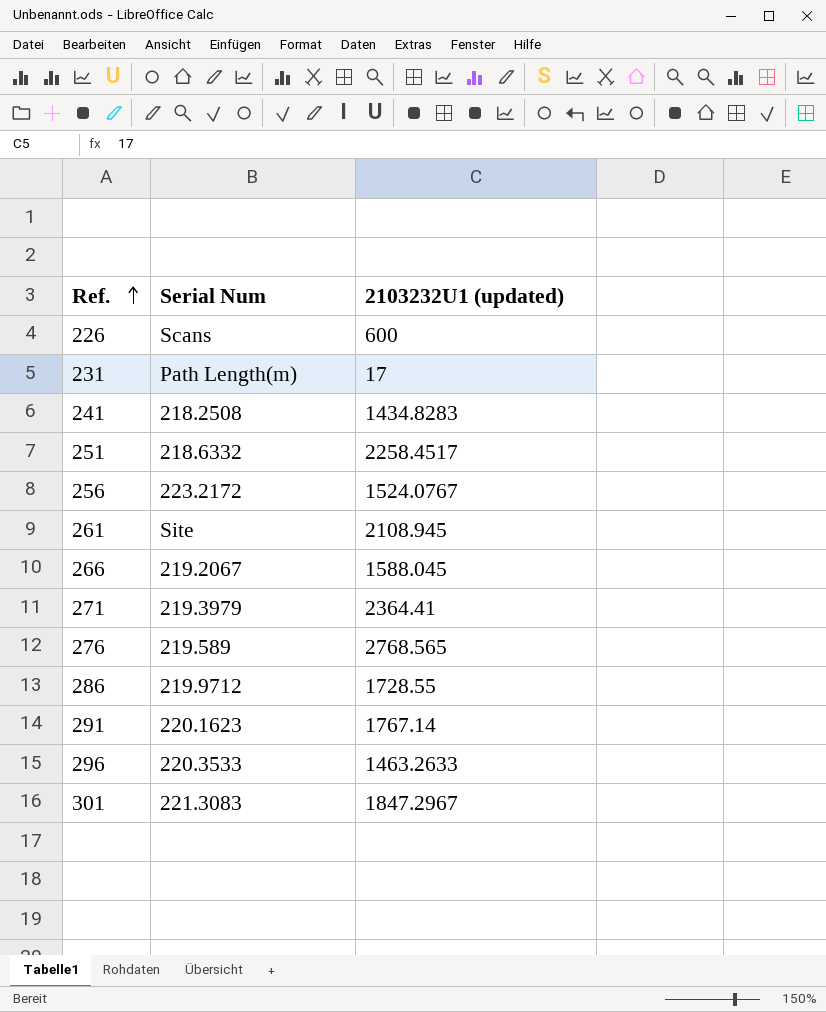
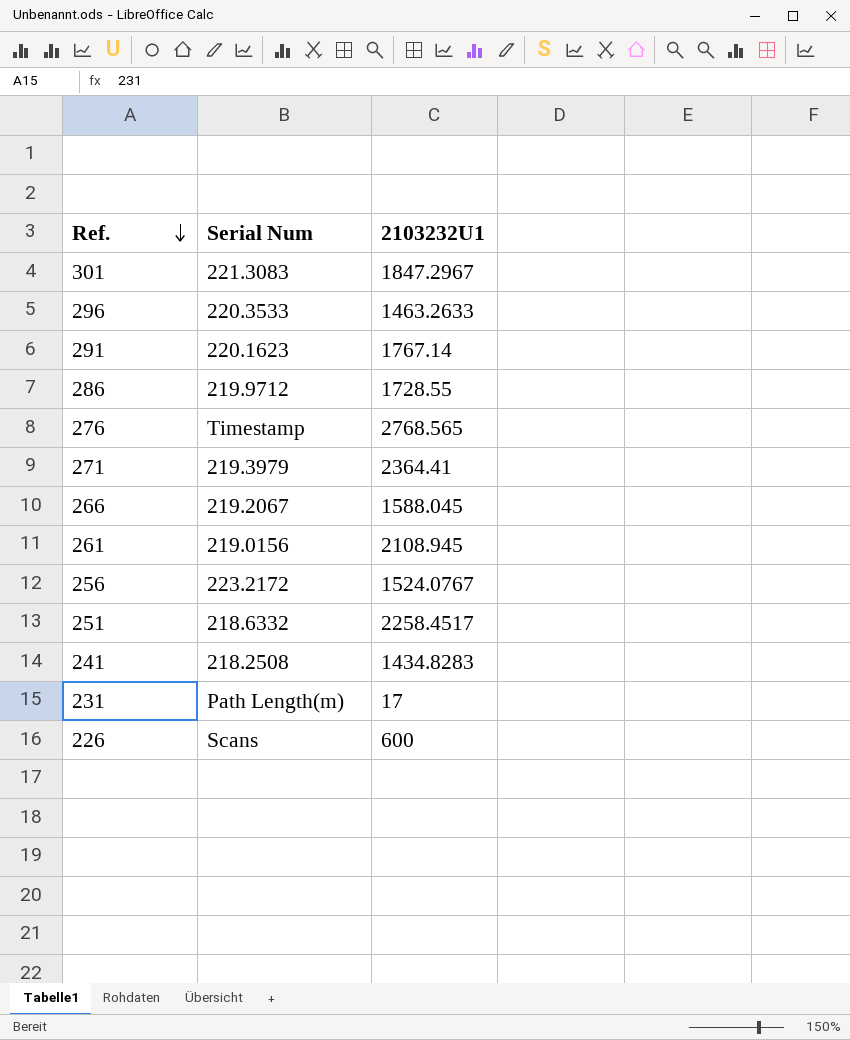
row order: Ref. ascending -> Ref. descending
column name: 2103232U1 (updated) -> 2103232U1
276 | Serial Num: 219.589 -> Timestamp
261 | Serial Num: Site -> 219.0156

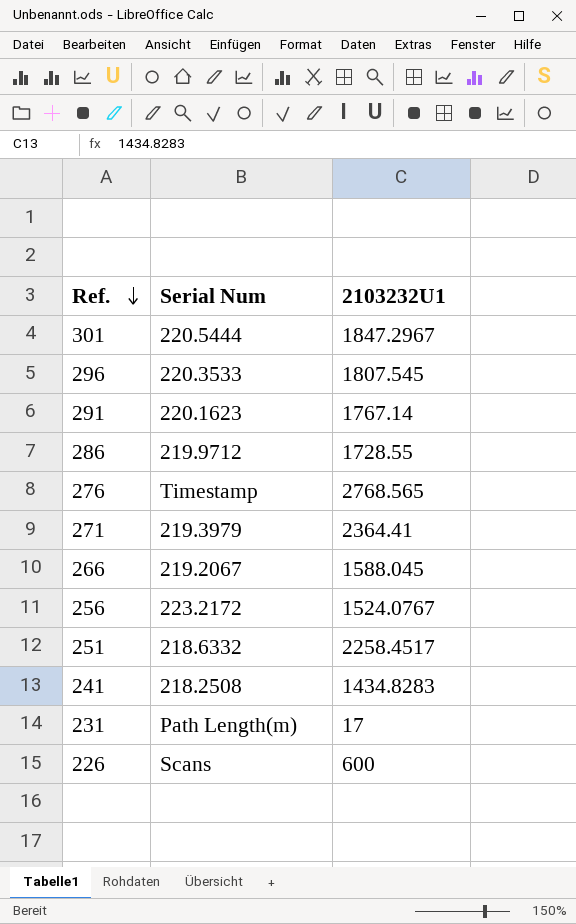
row 261: 219.0156 | 2108.945 -> none
301 | Serial Num: 221.3083 -> 220.5444
296 | 2103232U1: 1463.2633 -> 1807.545

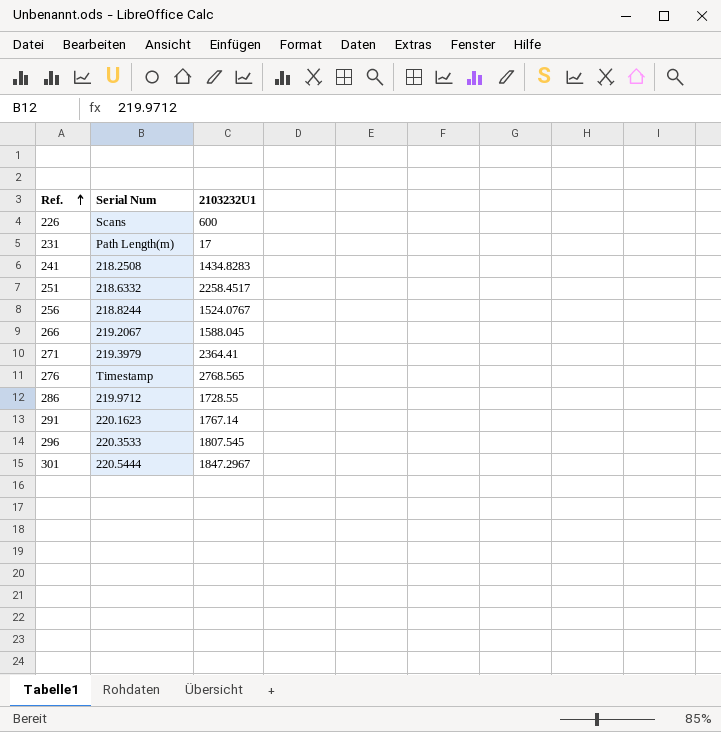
row order: Ref. descending -> Ref. ascending
256 | Serial Num: 223.2172 -> 218.8244

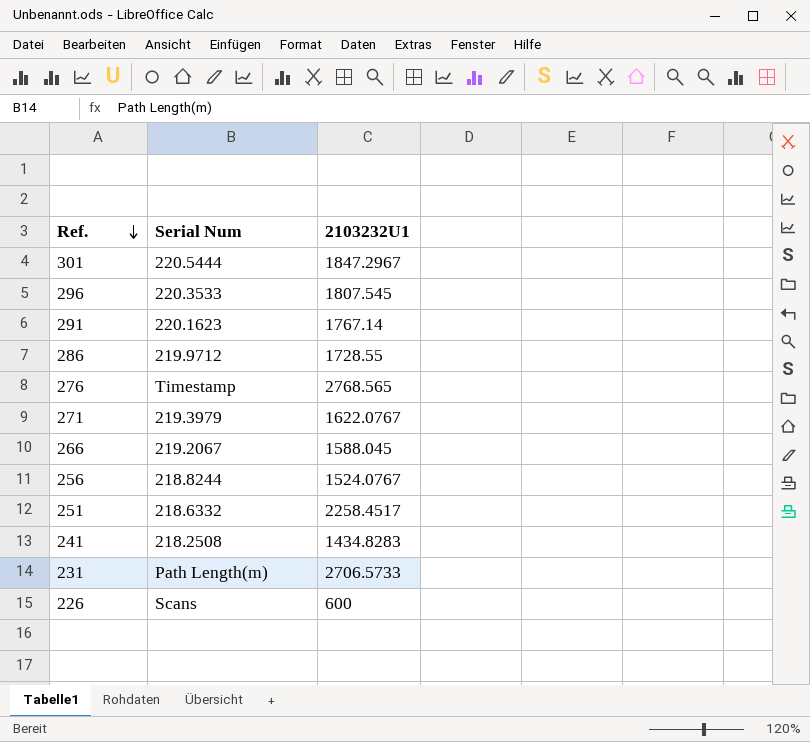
row order: Ref. ascending -> Ref. descending
271 | 2103232U1: 2364.41 -> 1622.0767
231 | 2103232U1: 17 -> 2706.5733

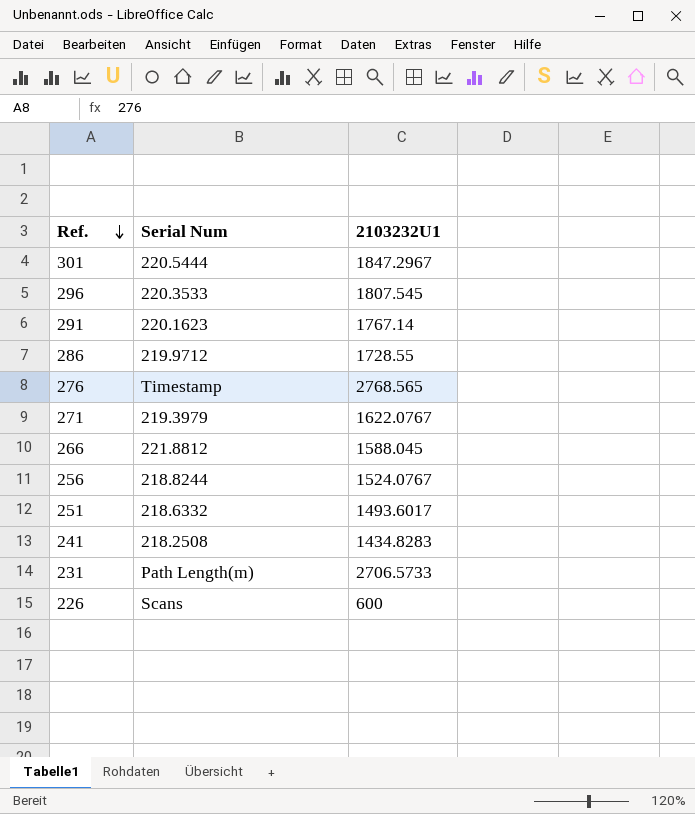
266 | Serial Num: 219.2067 -> 221.8812
251 | 2103232U1: 2258.4517 -> 1493.6017

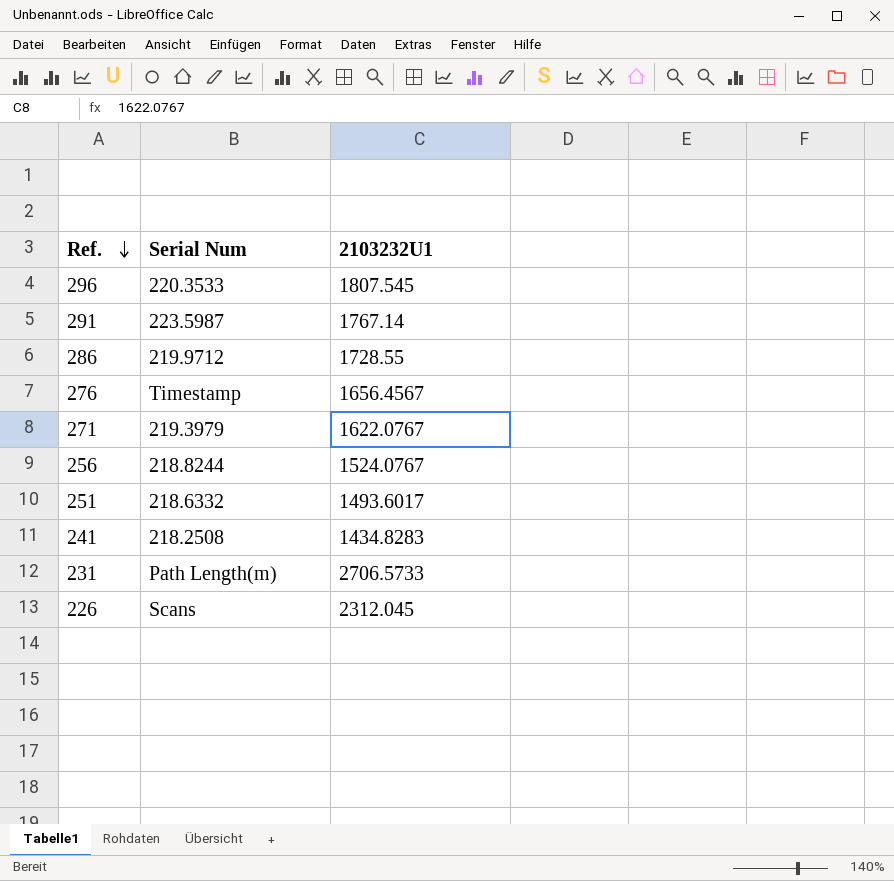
row 301: 220.5444 | 1847.2967 -> none
row 266: 221.8812 | 1588.045 -> none
291 | Serial Num: 220.1623 -> 223.5987
276 | 2103232U1: 2768.565 -> 1656.4567
226 | 2103232U1: 600 -> 2312.045

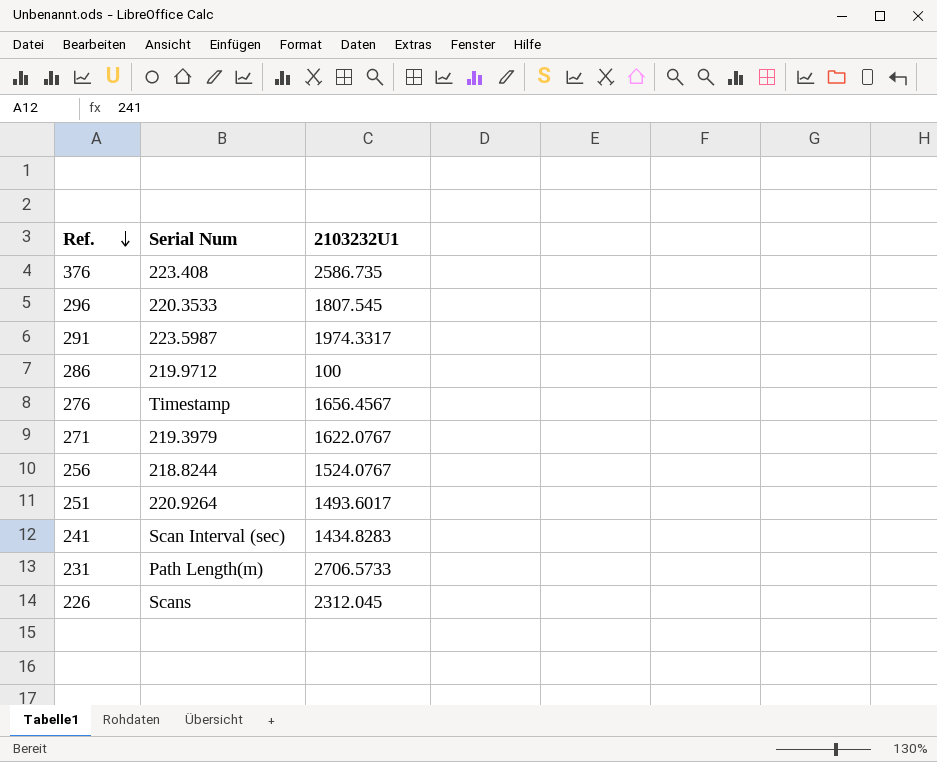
row 376: none -> 223.408 | 2586.735
291 | 2103232U1: 1767.14 -> 1974.3317
286 | 2103232U1: 1728.55 -> 100
251 | Serial Num: 218.6332 -> 220.9264
241 | Serial Num: 218.2508 -> Scan Interval (sec)

